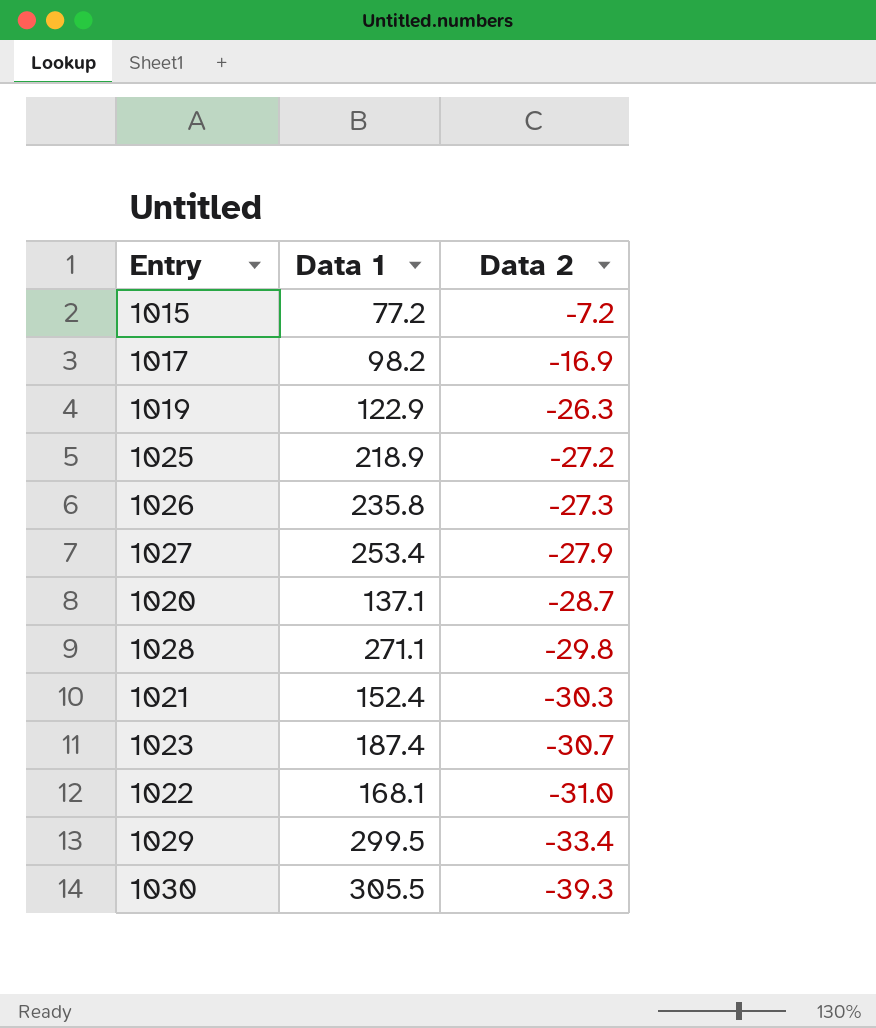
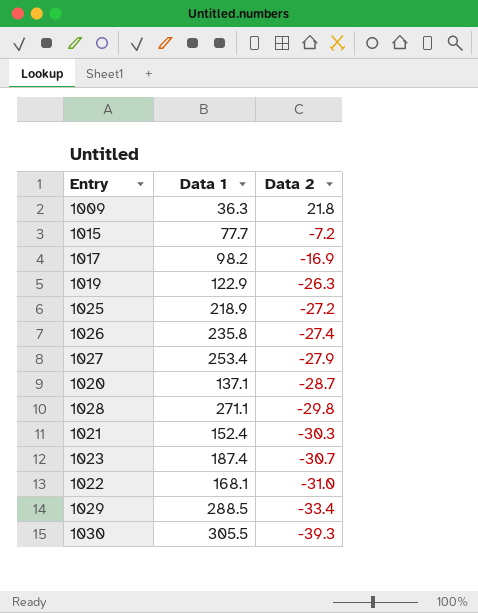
row 1009: none -> 36.3 | 21.8
1015 | Data 1: 77.2 -> 77.7
1026 | Data 2: -27.3 -> -27.4
1029 | Data 1: 299.5 -> 288.5

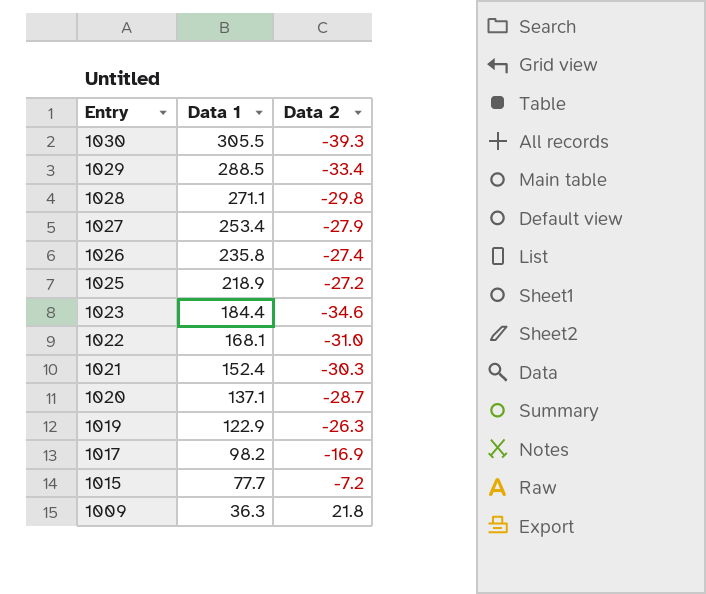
row order: Data 2 descending -> Entry descending
1023 | Data 1: 187.4 -> 184.4
1023 | Data 2: -30.7 -> -34.6

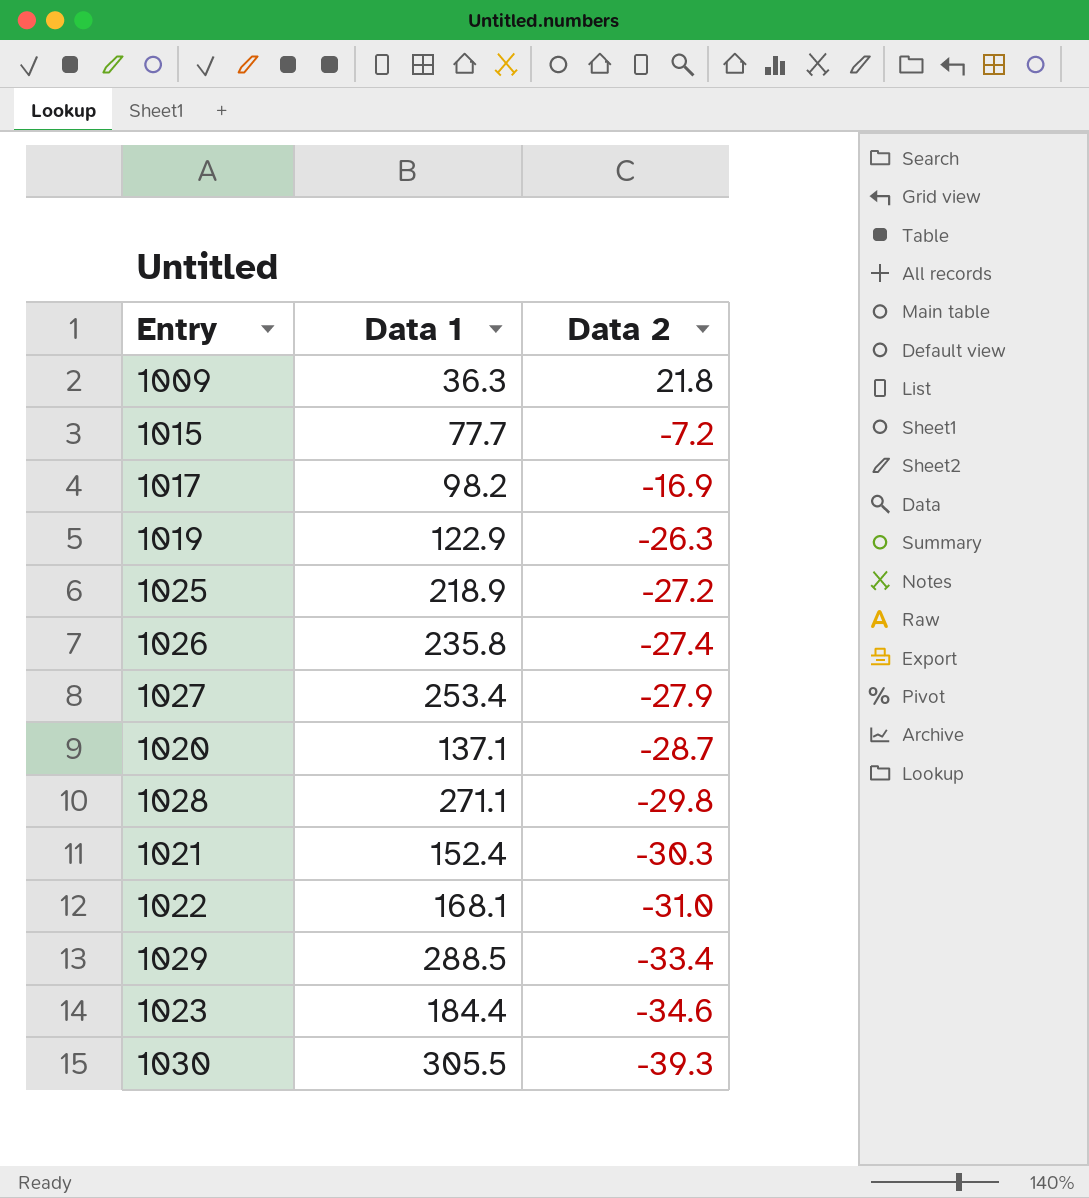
row order: Entry descending -> Data 2 descending

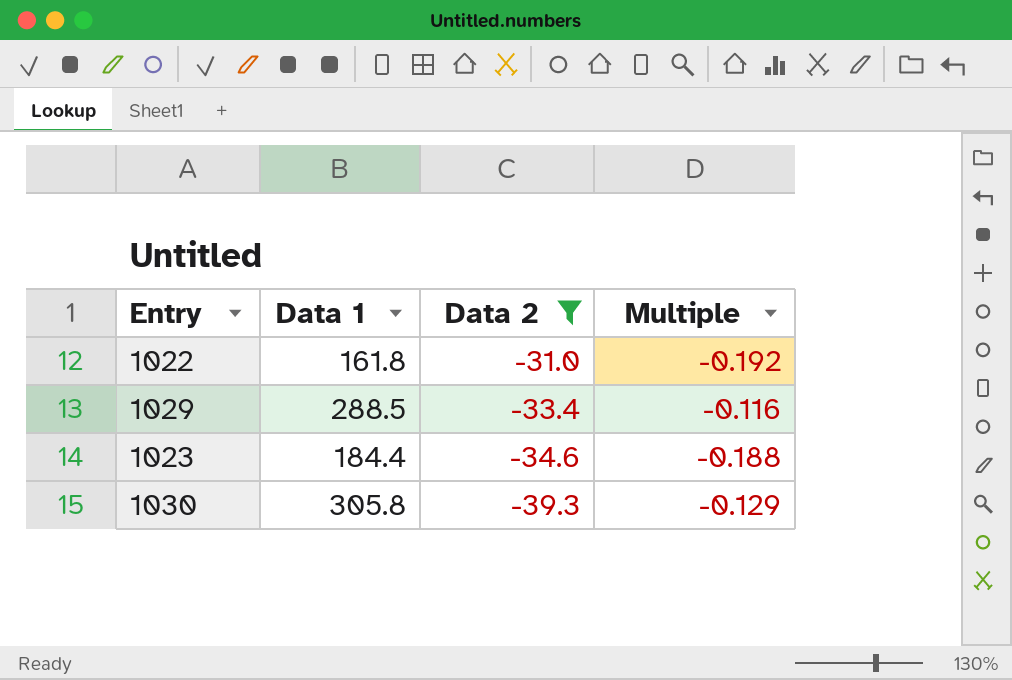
filter: none -> Data 2 <= -31.0
column Multiple | formula: none -> [Data 2] / [Data 1]
1022 | Data 1: 168.1 -> 161.8
1030 | Data 1: 305.5 -> 305.8

